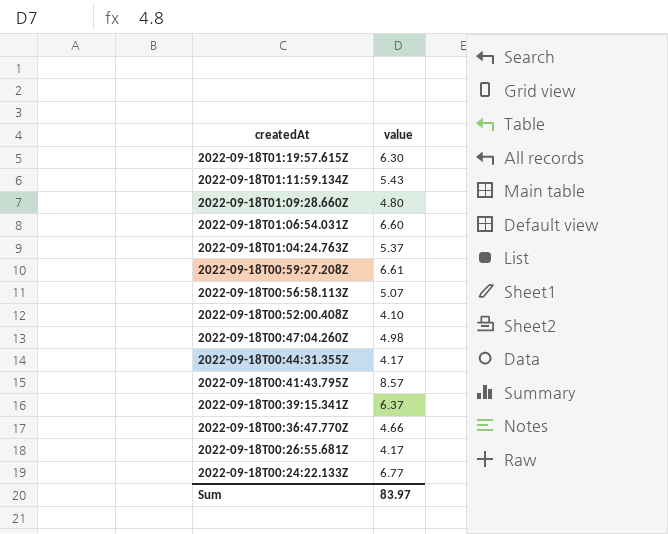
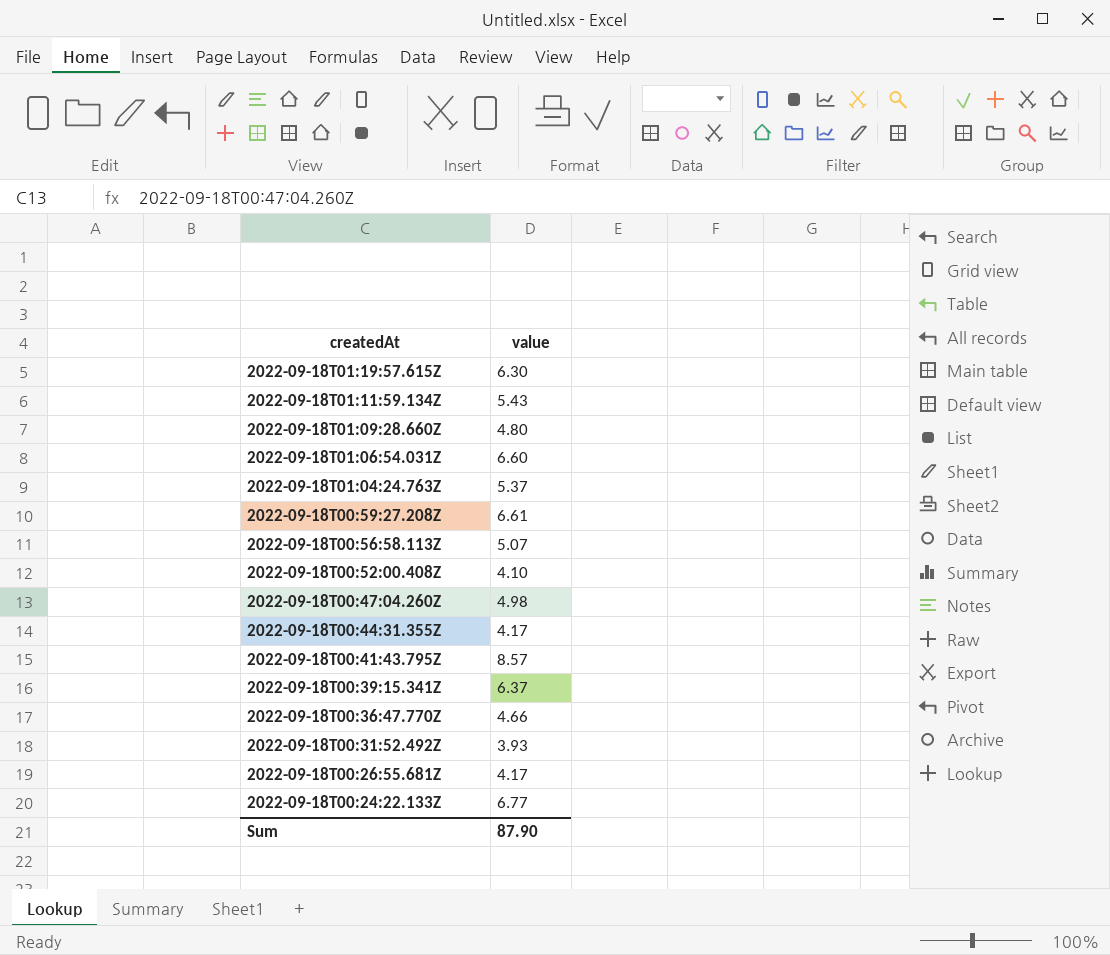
row 2022-09-18T00:31:52.492Z: none -> 3.93
Sum | value: 83.97 -> 87.90

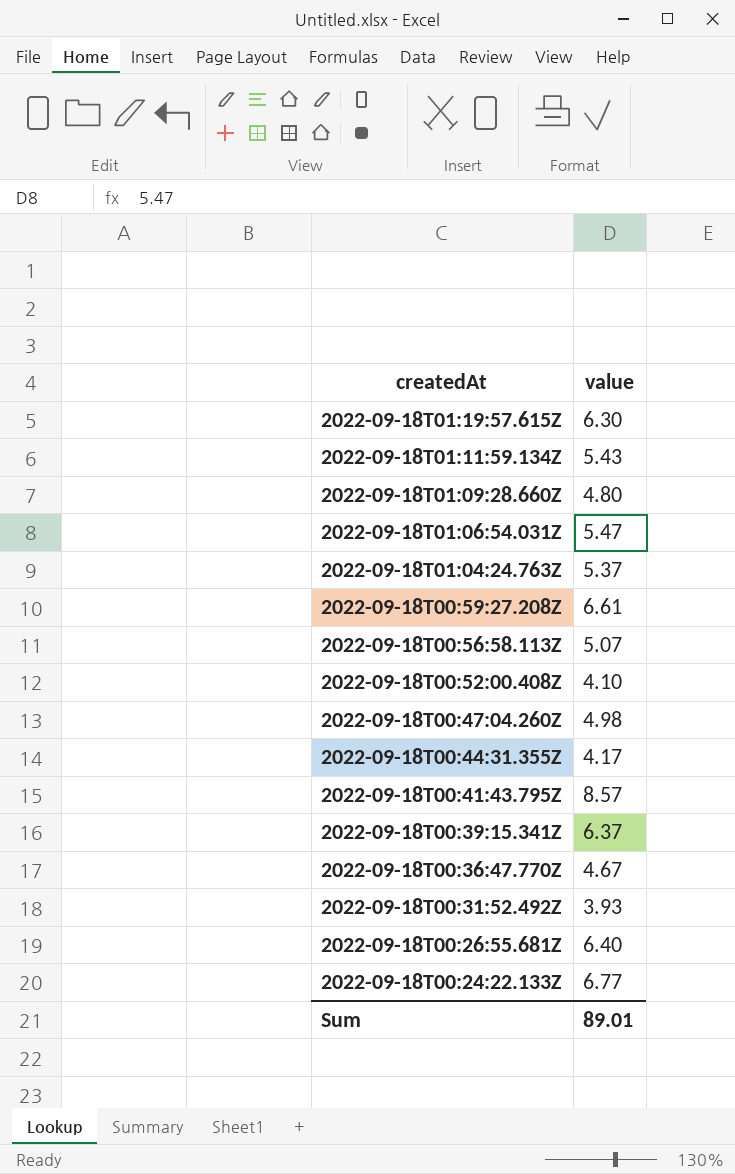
2022-09-18T01:06:54.031Z | value: 6.60 -> 5.47
2022-09-18T00:36:47.770Z | value: 4.66 -> 4.67
2022-09-18T00:26:55.681Z | value: 4.17 -> 6.40
Sum | value: 87.90 -> 89.01

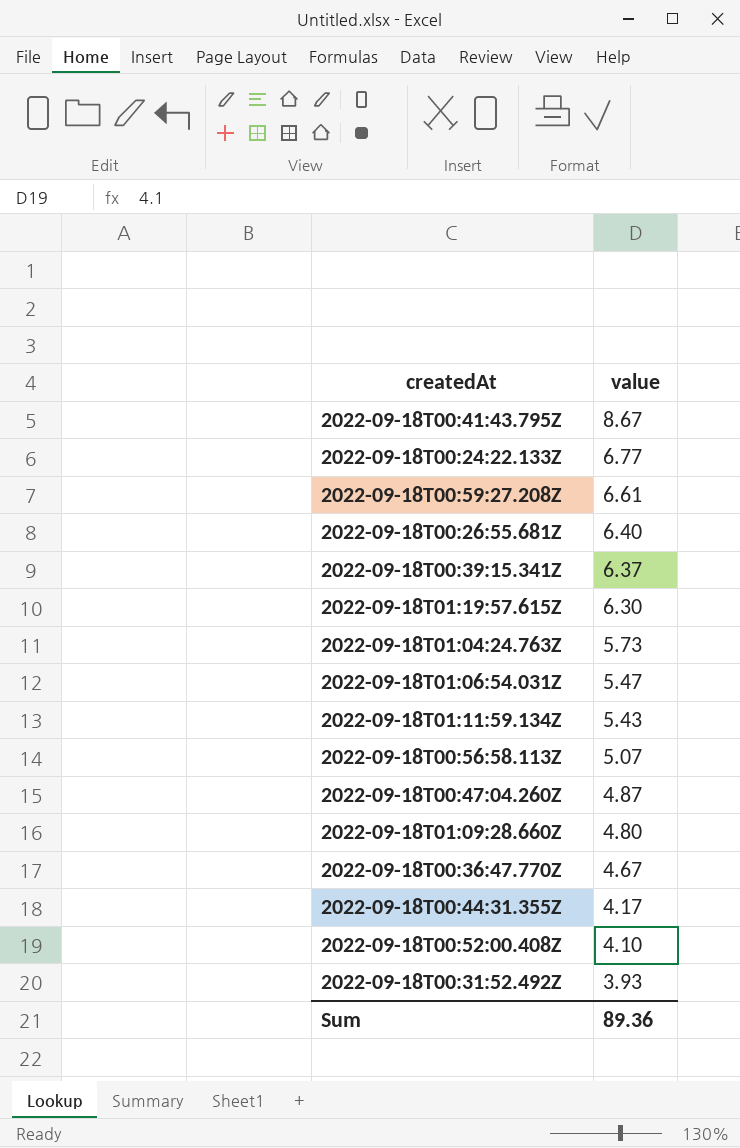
row order: createdAt descending -> value descending
2022-09-18T00:41:43.795Z | value: 8.57 -> 8.67
2022-09-18T01:04:24.763Z | value: 5.37 -> 5.73
2022-09-18T00:47:04.260Z | value: 4.98 -> 4.87
Sum | value: 89.01 -> 89.36

